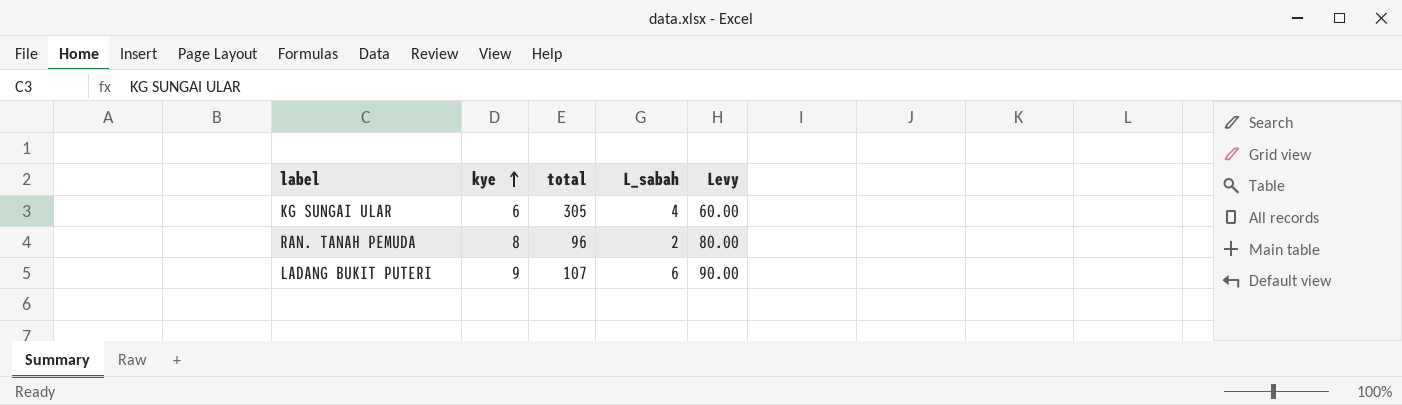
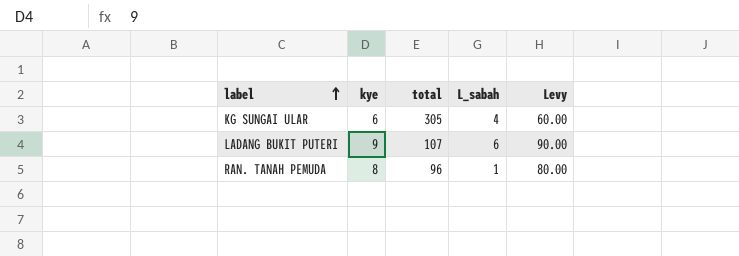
row order: kye ascending -> label ascending
RAN. TANAH PEMUDA | L_sabah: 2 -> 1

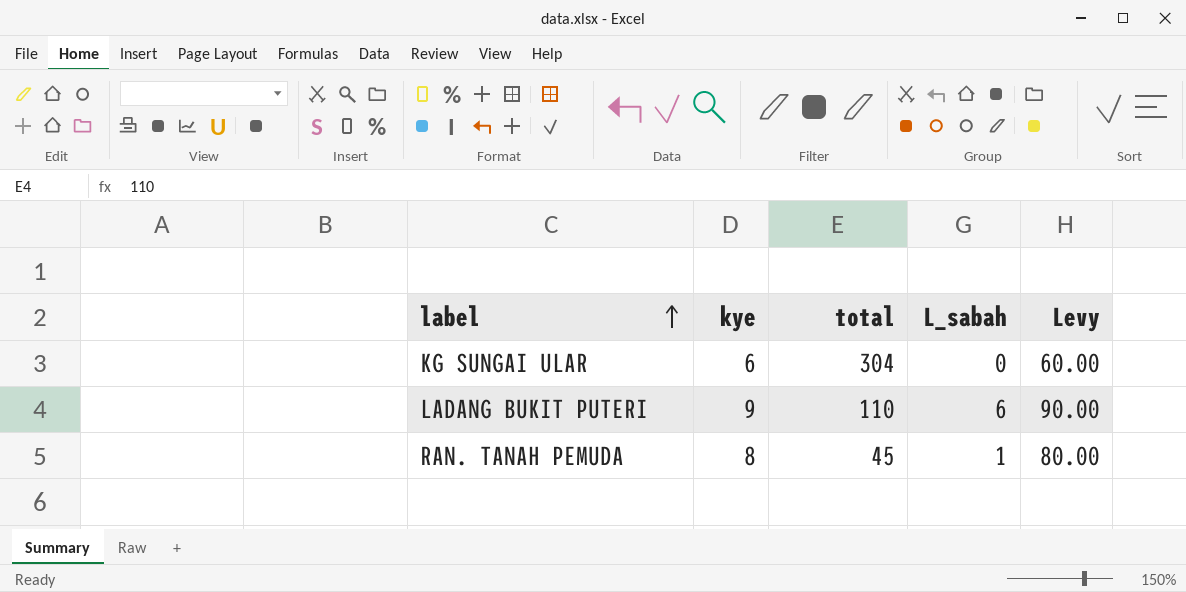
KG SUNGAI ULAR | total: 305 -> 304
KG SUNGAI ULAR | L_sabah: 4 -> 0
LADANG BUKIT PUTERI | total: 107 -> 110
RAN. TANAH PEMUDA | total: 96 -> 45

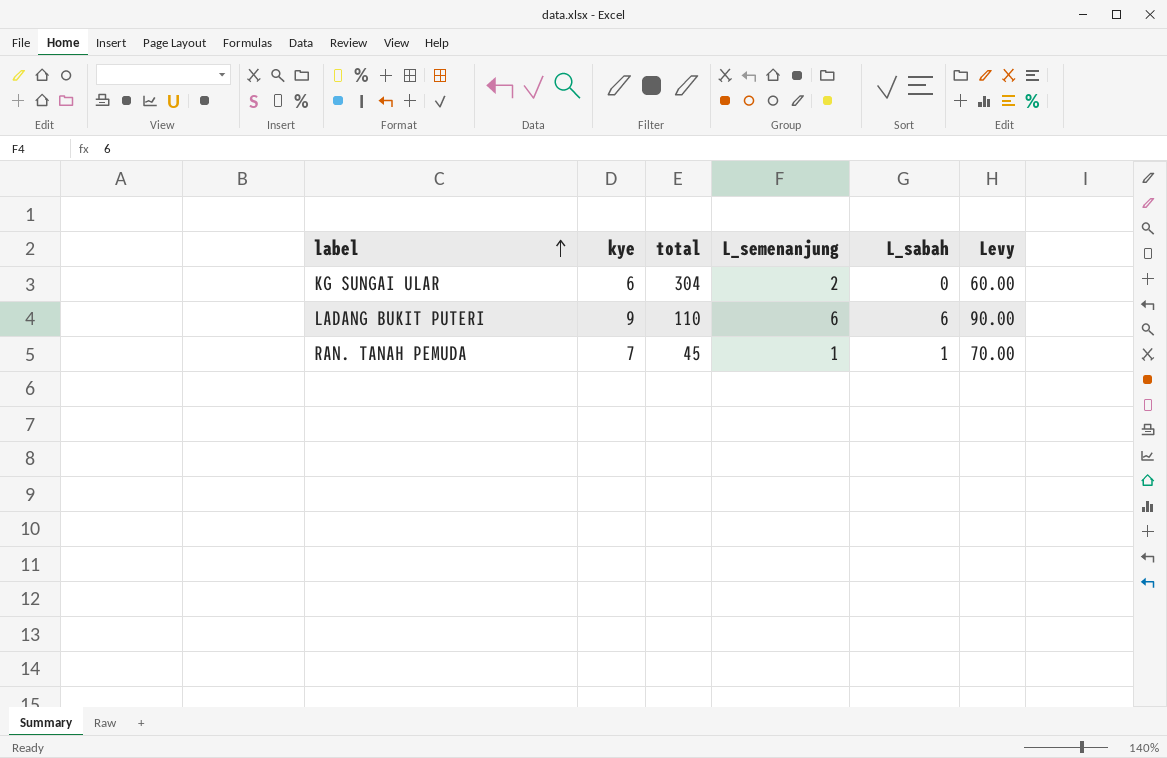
column L_semenanjung | position: none -> 4
RAN. TANAH PEMUDA | kye: 8 -> 7
RAN. TANAH PEMUDA | Levy: 80.00 -> 70.00

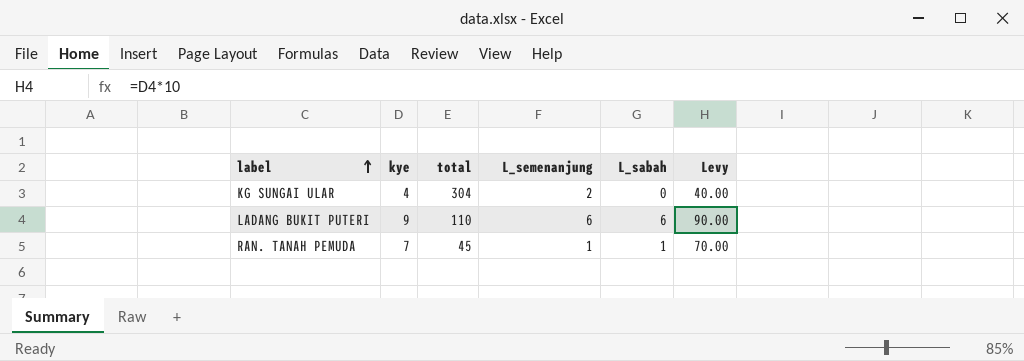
KG SUNGAI ULAR | kye: 6 -> 4
KG SUNGAI ULAR | Levy: 60.00 -> 40.00

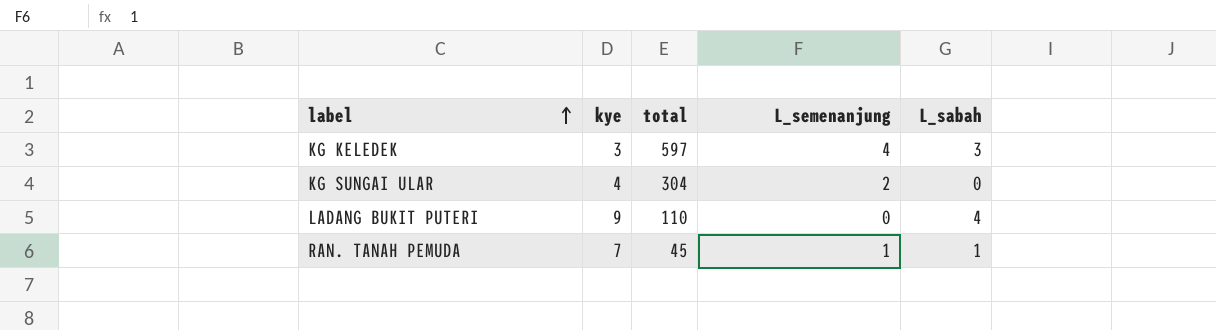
column Levy | formula: [kye] * 10 -> none
row KG KELEDEK: none -> 3 | 597 | 4 | 3
LADANG BUKIT PUTERI | L_semenanjung: 6 -> 0
LADANG BUKIT PUTERI | L_sabah: 6 -> 4

